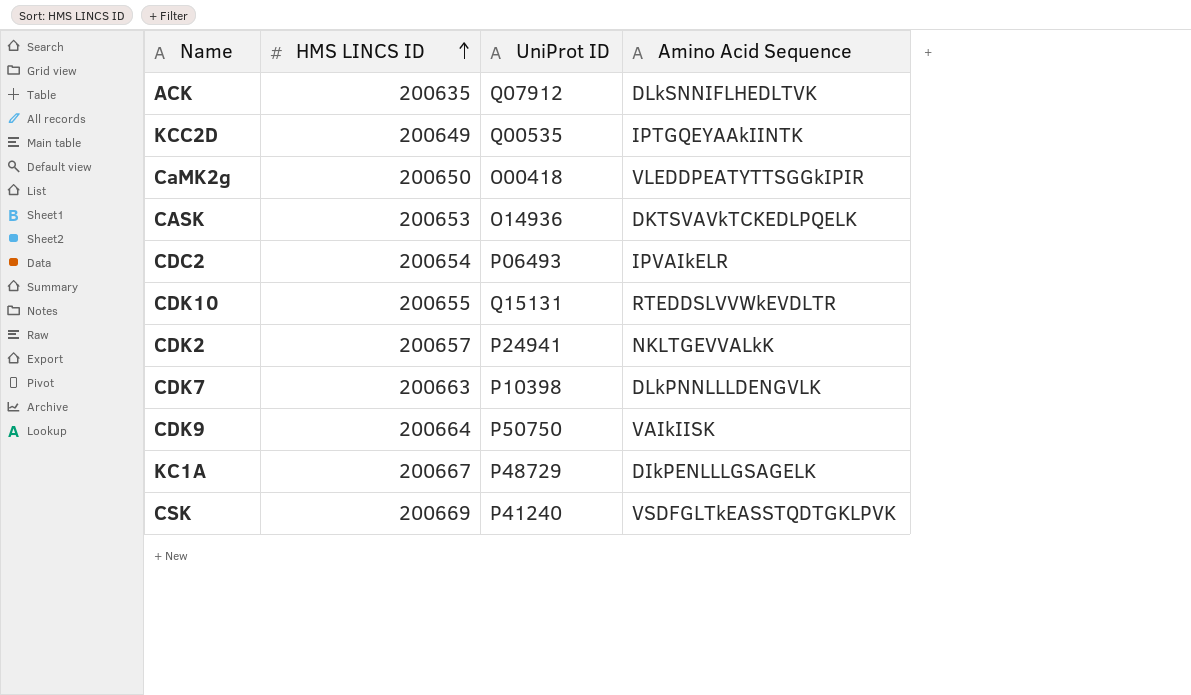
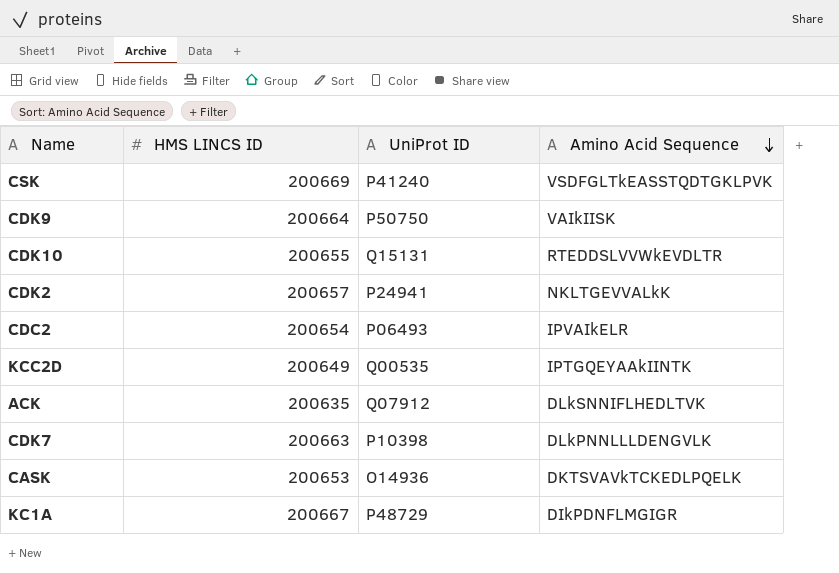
row order: HMS LINCS ID ascending -> Amino Acid Sequence descending
row CaMK2g: 200650 | O00418 | VLEDDPEATYTTSGGkIPIR -> none
KC1A | Amino Acid Sequence: DIkPENLLLGSAGELK -> DIkPDNFLMGIGR

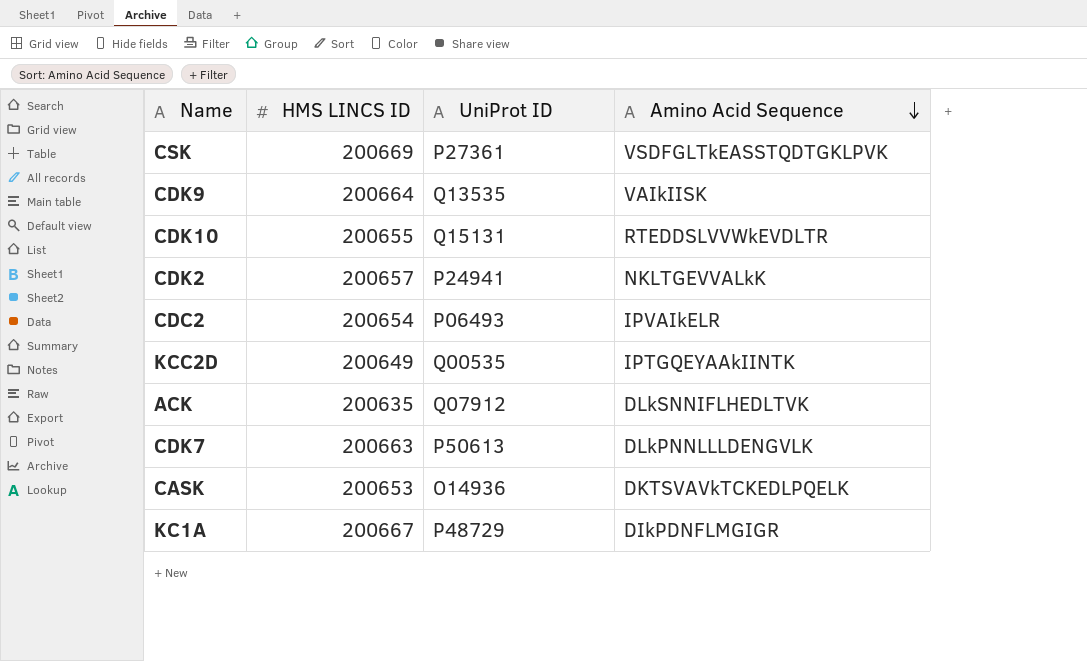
CSK | UniProt ID: P41240 -> P27361
CDK9 | UniProt ID: P50750 -> Q13535
CDK7 | UniProt ID: P10398 -> P50613

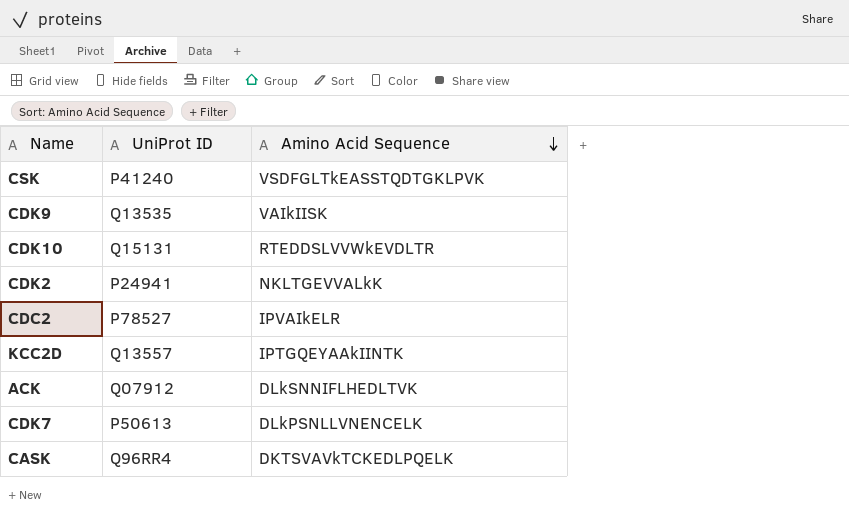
column HMS LINCS ID | position: 2 -> none
row KC1A: 200667 | P48729 | DIkPDNFLMGIGR -> none
CSK | UniProt ID: P27361 -> P41240
CDC2 | UniProt ID: P06493 -> P78527
KCC2D | UniProt ID: Q00535 -> Q13557
CDK7 | Amino Acid Sequence: DLkPNNLLLDENGVLK -> DLkPSNLLVNENCELK
CASK | UniProt ID: O14936 -> Q96RR4

